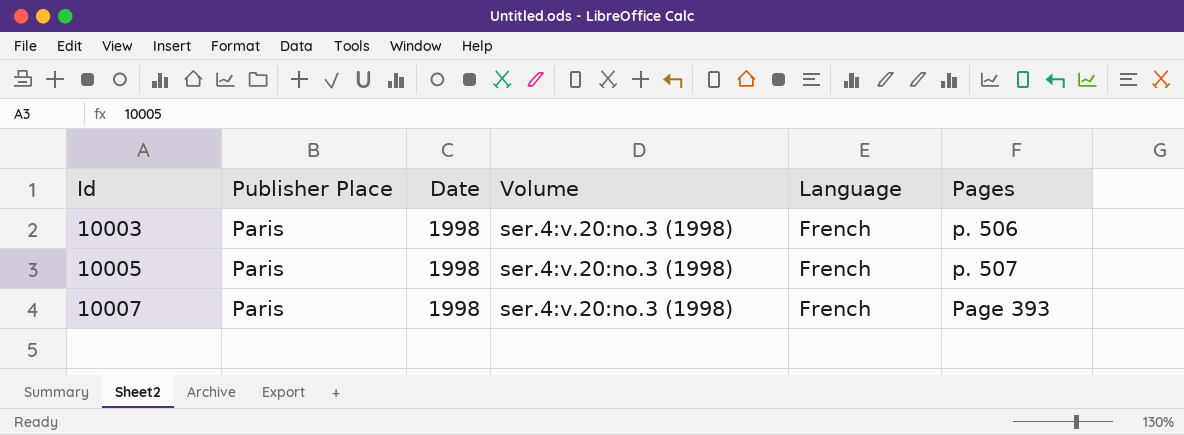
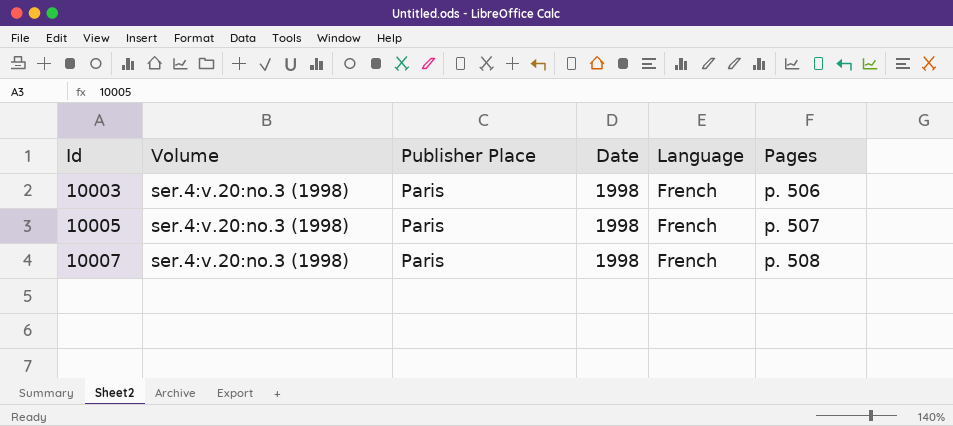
column Volume | position: 4 -> 2
10007 | Pages: Page 393 -> p. 508

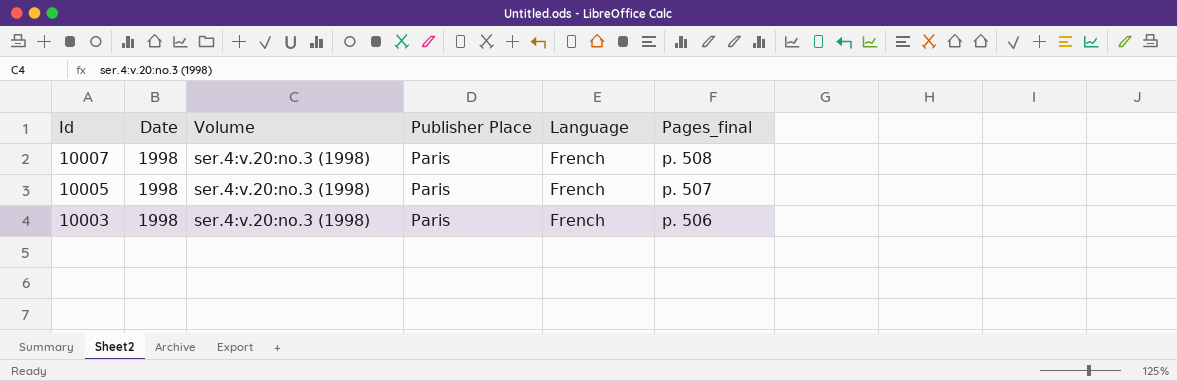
row order: Id ascending -> Id descending
column Date | position: 4 -> 2
column name: Pages -> Pages_final

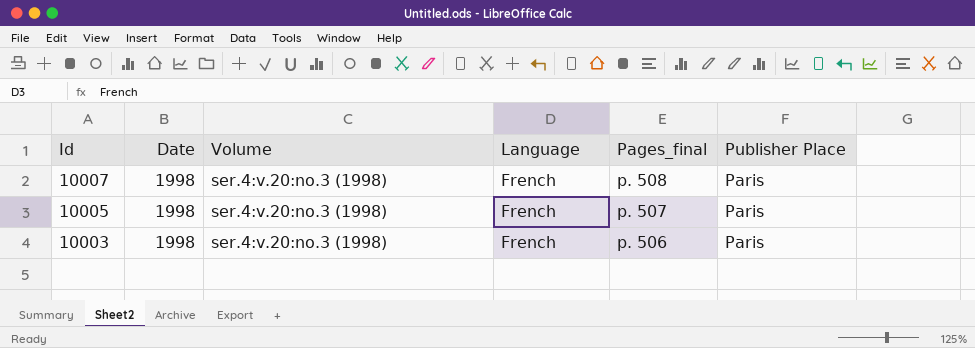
column Publisher Place | position: 4 -> 6

